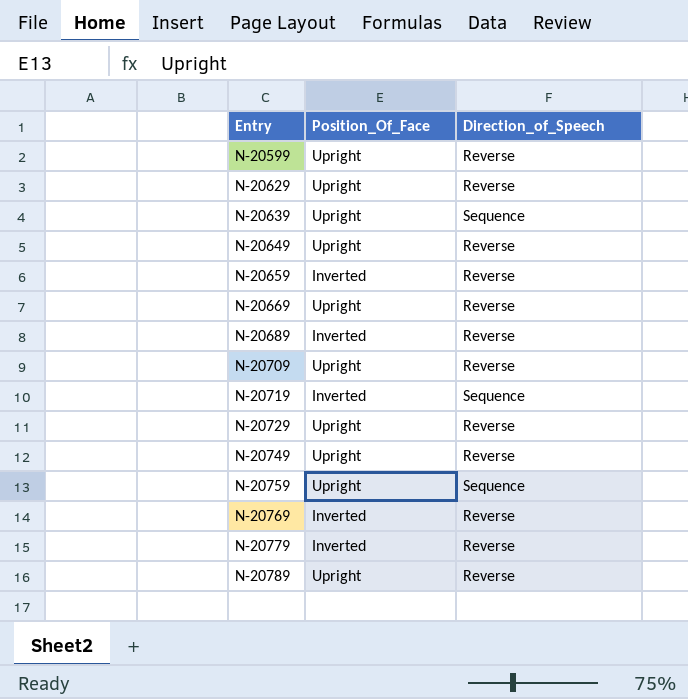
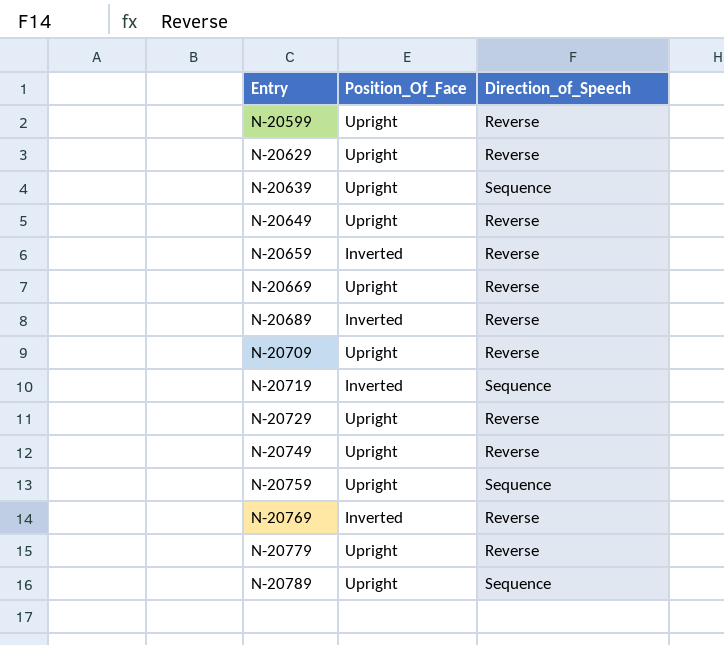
N-20779 | Position_Of_Face: Inverted -> Upright
N-20789 | Direction_of_Speech: Reverse -> Sequence

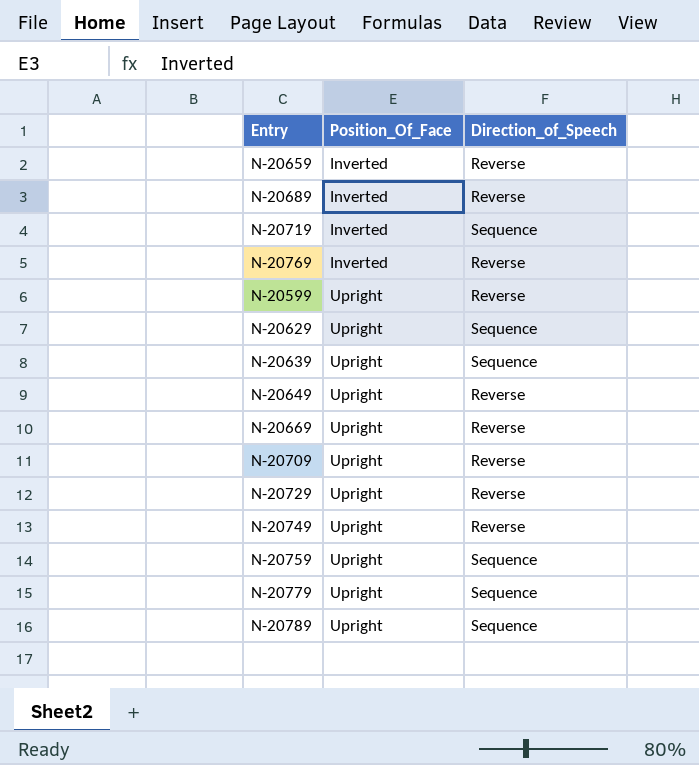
row order: Entry ascending -> Position_Of_Face ascending
N-20629 | Direction_of_Speech: Reverse -> Sequence
N-20779 | Direction_of_Speech: Reverse -> Sequence

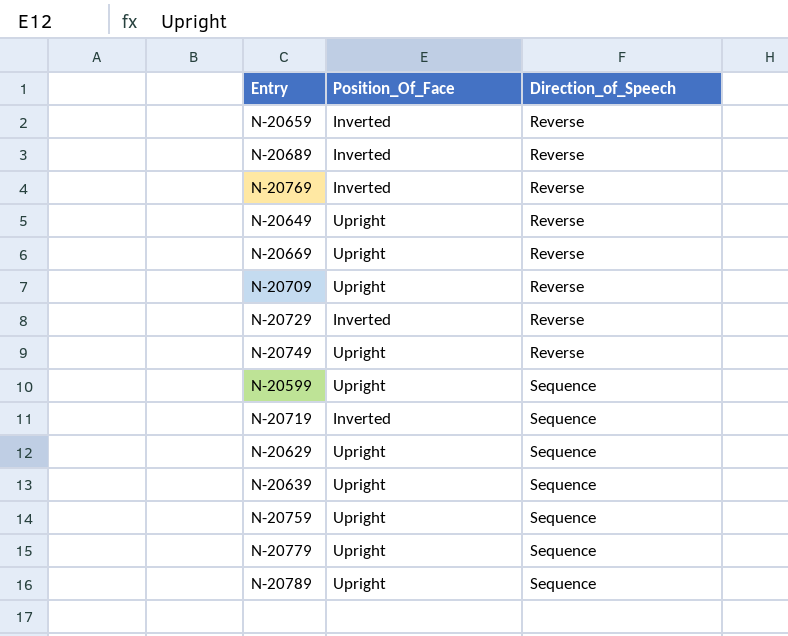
row order: Position_Of_Face ascending -> Direction_of_Speech ascending
N-20729 | Position_Of_Face: Upright -> Inverted
N-20599 | Direction_of_Speech: Reverse -> Sequence

